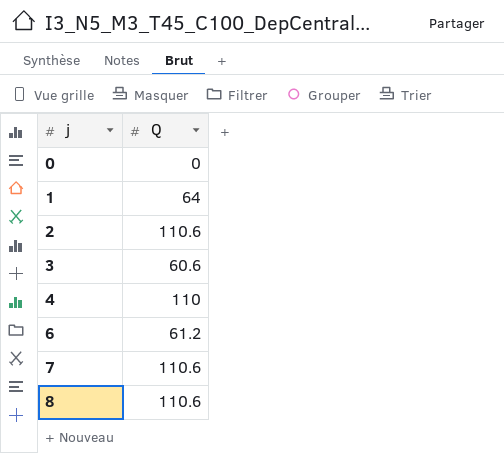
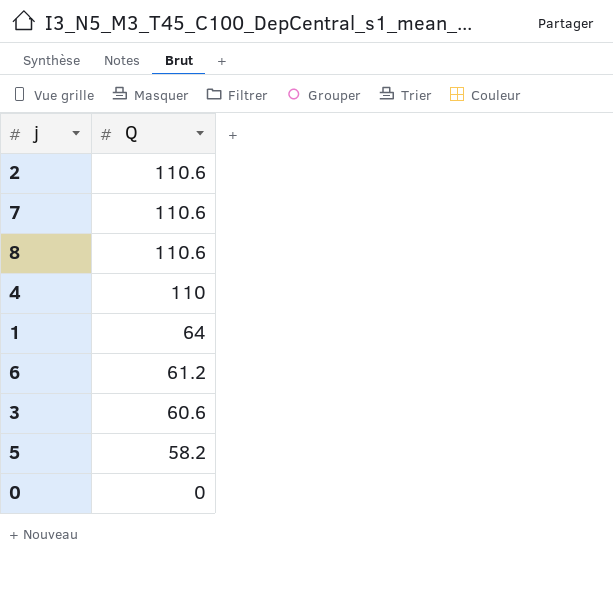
row order: j ascending -> Q descending
row 5: none -> 58.2

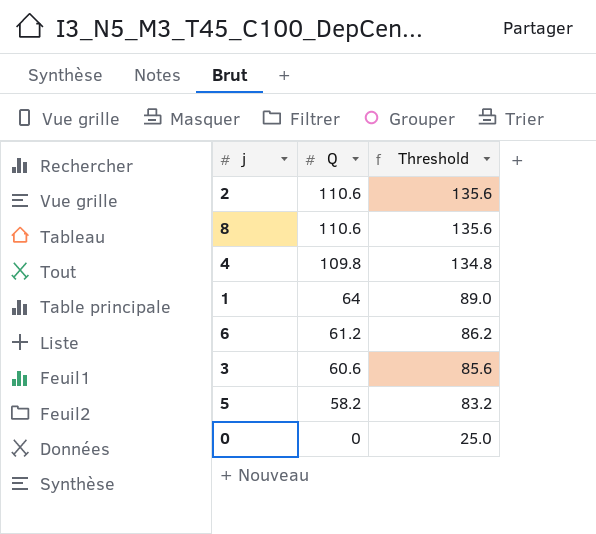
column Threshold | formula: none -> [Q] + 25
row 7: 110.6 -> none
4 | Q: 110 -> 109.8

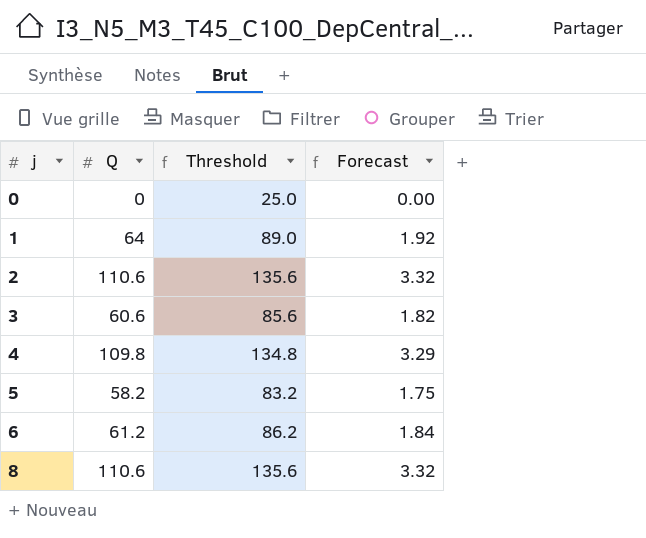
row order: Q descending -> j ascending
column Forecast | formula: none -> [Q] * 0.03

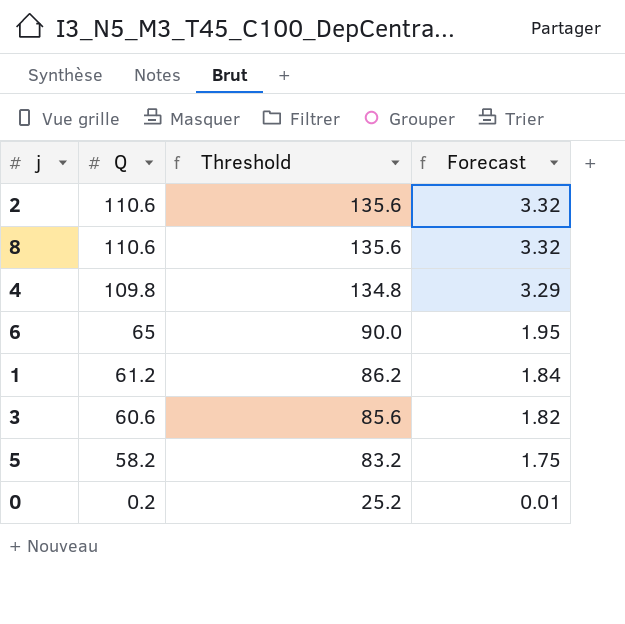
row order: j ascending -> Q descending
6 | Q: 61.2 -> 65
6 | Threshold: 86.2 -> 90.0
6 | Forecast: 1.84 -> 1.95
1 | Q: 64 -> 61.2
1 | Threshold: 89.0 -> 86.2
1 | Forecast: 1.92 -> 1.84
0 | Q: 0 -> 0.2
0 | Threshold: 25.0 -> 25.2
0 | Forecast: 0.00 -> 0.01

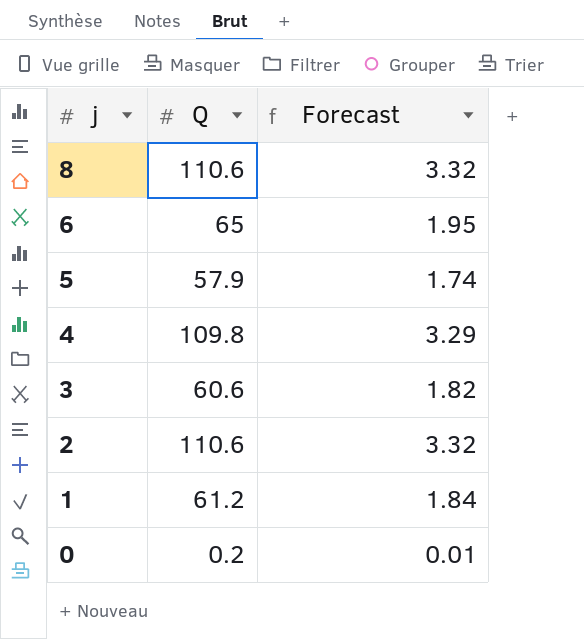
row order: Q descending -> j descending
column Threshold | formula: [Q] + 25 -> none
5 | Q: 58.2 -> 57.9
5 | Forecast: 1.75 -> 1.74

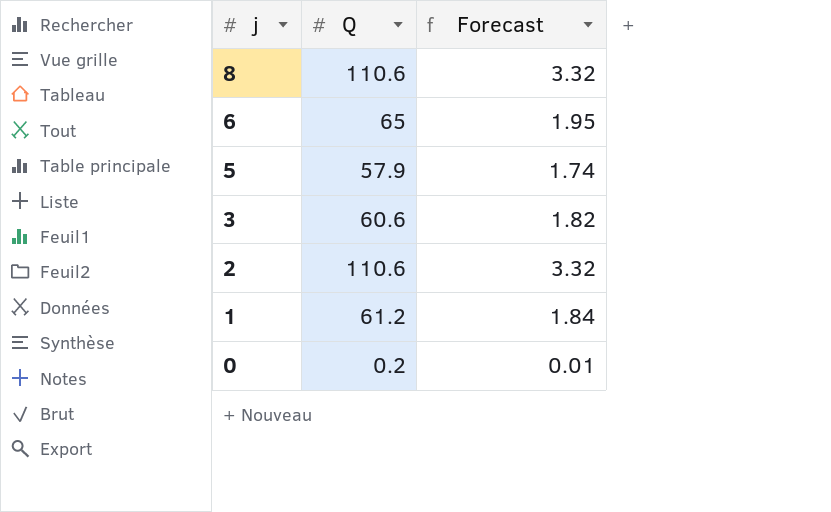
row 4: 109.8 | 3.29 -> none

